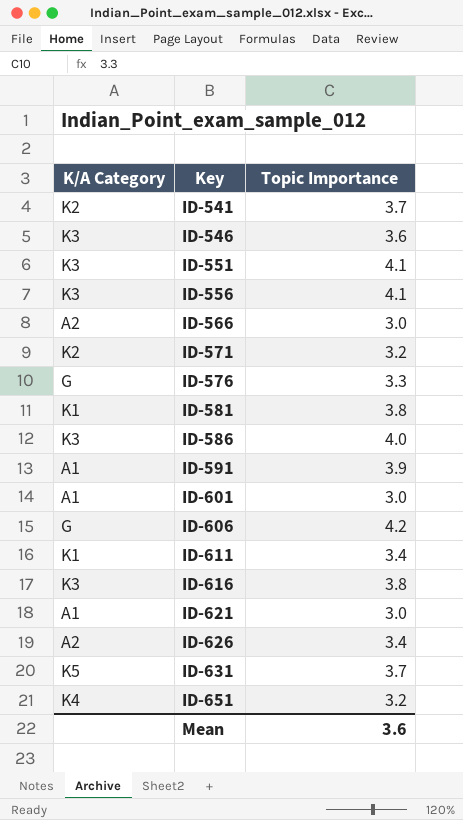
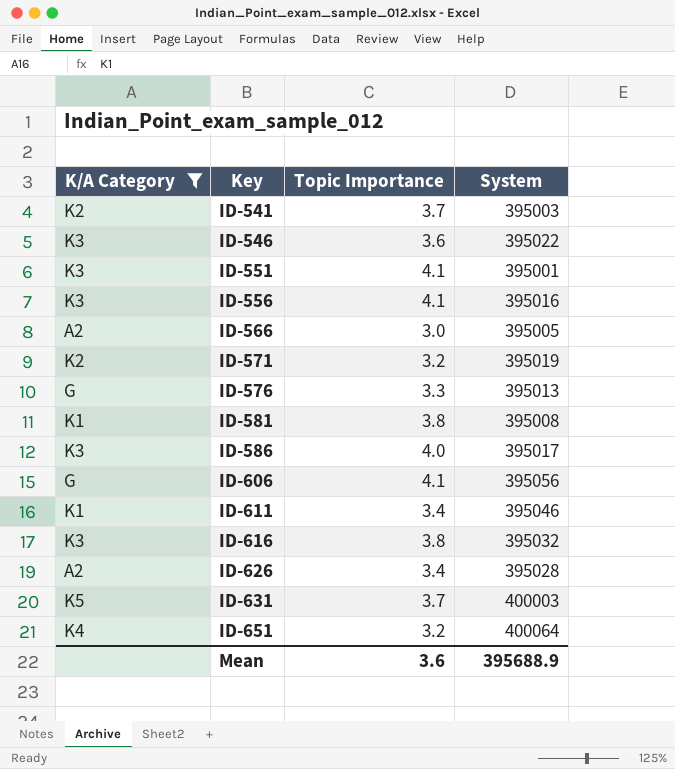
filter: none -> K/A Category != A1
column System | position: none -> 4
ID-606 | Topic Importance: 4.2 -> 4.1

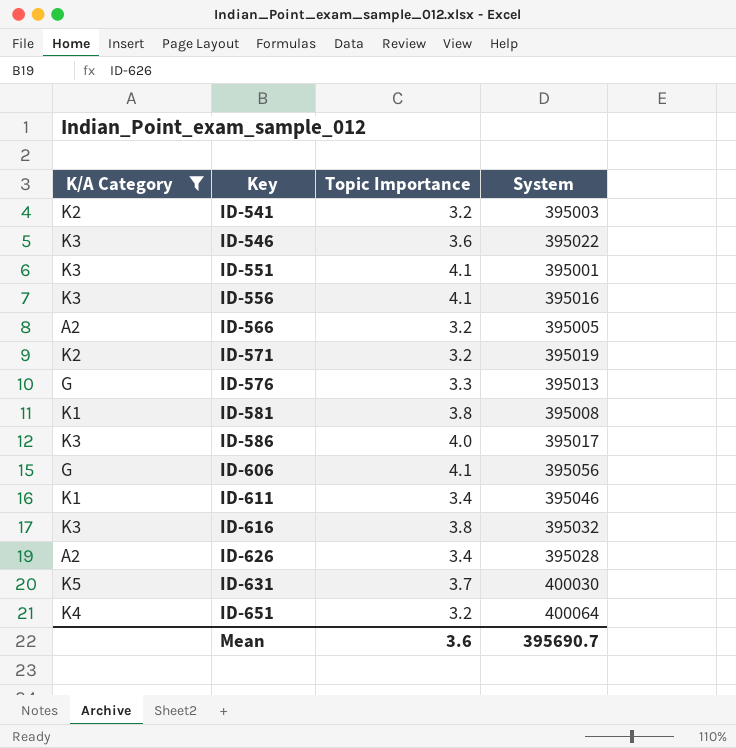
ID-541 | Topic Importance: 3.7 -> 3.2
ID-566 | Topic Importance: 3.0 -> 3.2
ID-631 | System: 400003 -> 400030
Mean | System: 395688.9 -> 395690.7

